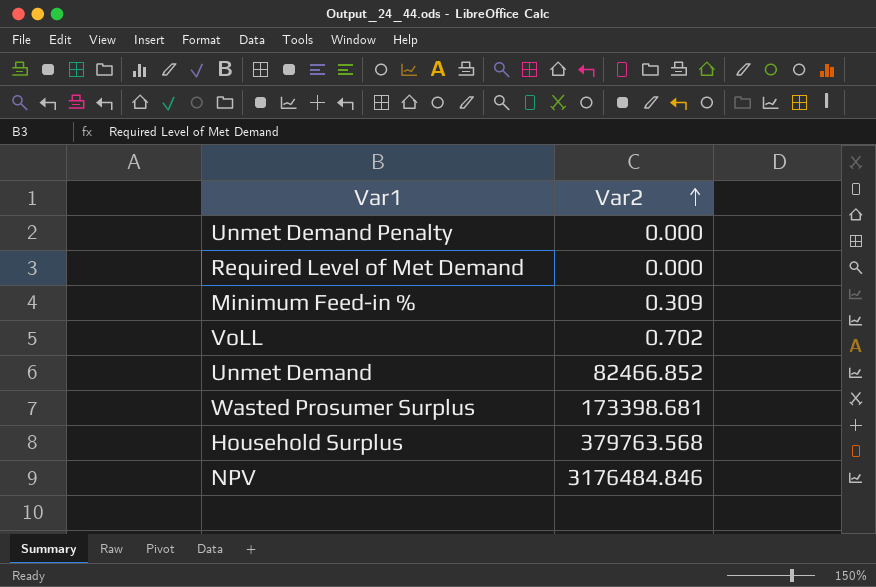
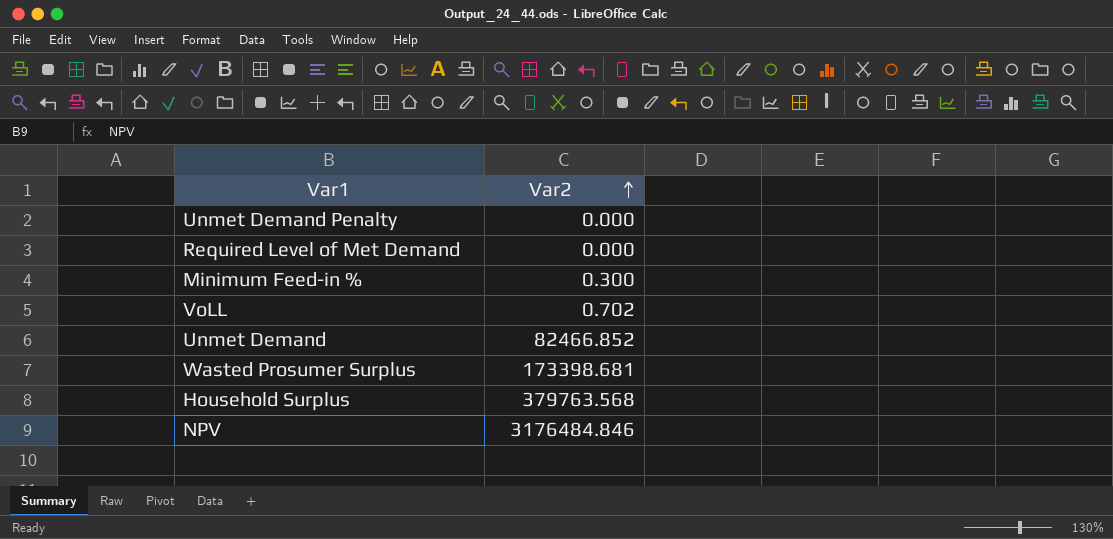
Minimum Feed-in % | Var2: 0.309 -> 0.300

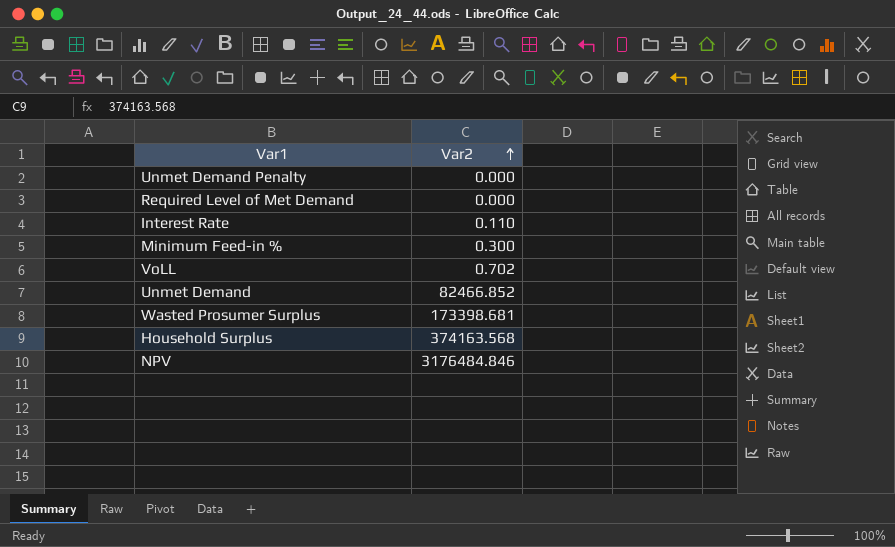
row Interest Rate: none -> 0.110
Household Surplus | Var2: 379763.568 -> 374163.568

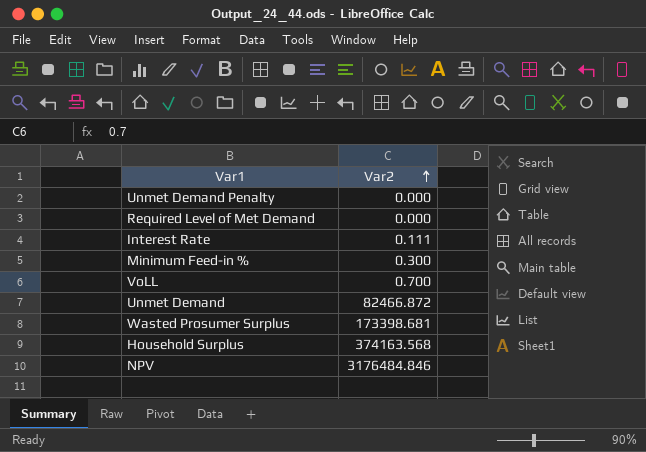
Interest Rate | Var2: 0.110 -> 0.111
VoLL | Var2: 0.702 -> 0.700
Unmet Demand | Var2: 82466.852 -> 82466.872

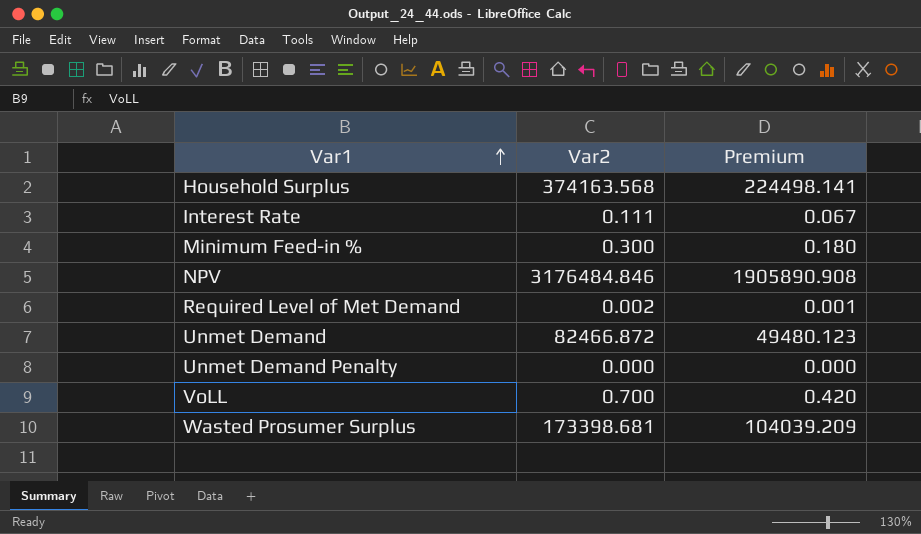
row order: Var2 ascending -> Var1 ascending
column Premium | formula: none -> [Var2] * 0.6
Required Level of Met Demand | Var2: 0.000 -> 0.002

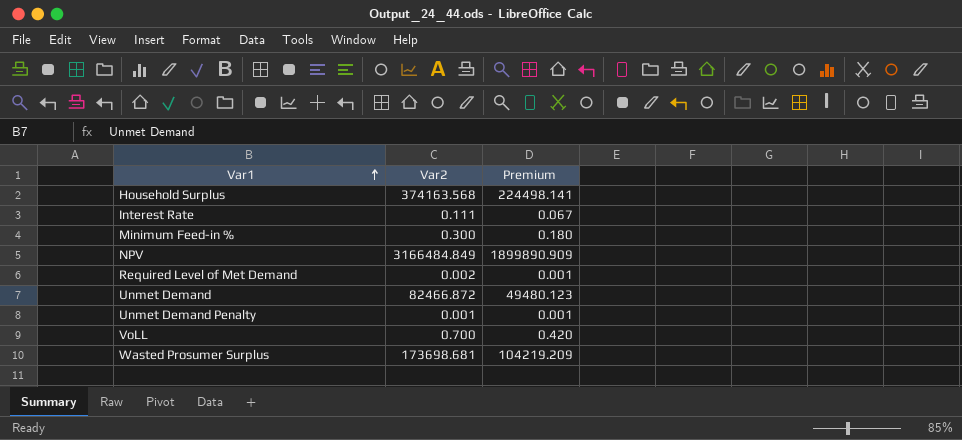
NPV | Var2: 3176484.846 -> 3166484.849
NPV | Premium: 1905890.908 -> 1899890.909
Unmet Demand Penalty | Var2: 0.000 -> 0.001
Unmet Demand Penalty | Premium: 0.000 -> 0.001
Wasted Prosumer Surplus | Var2: 173398.681 -> 173698.681
Wasted Prosumer Surplus | Premium: 104039.209 -> 104219.209

